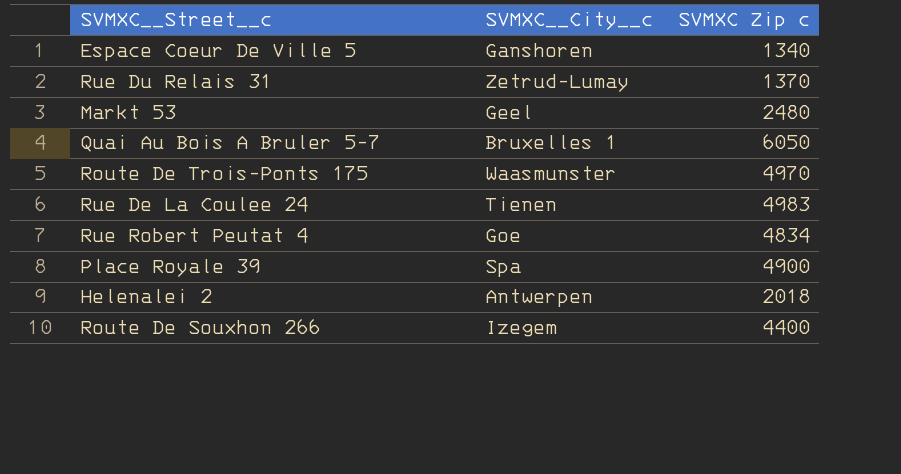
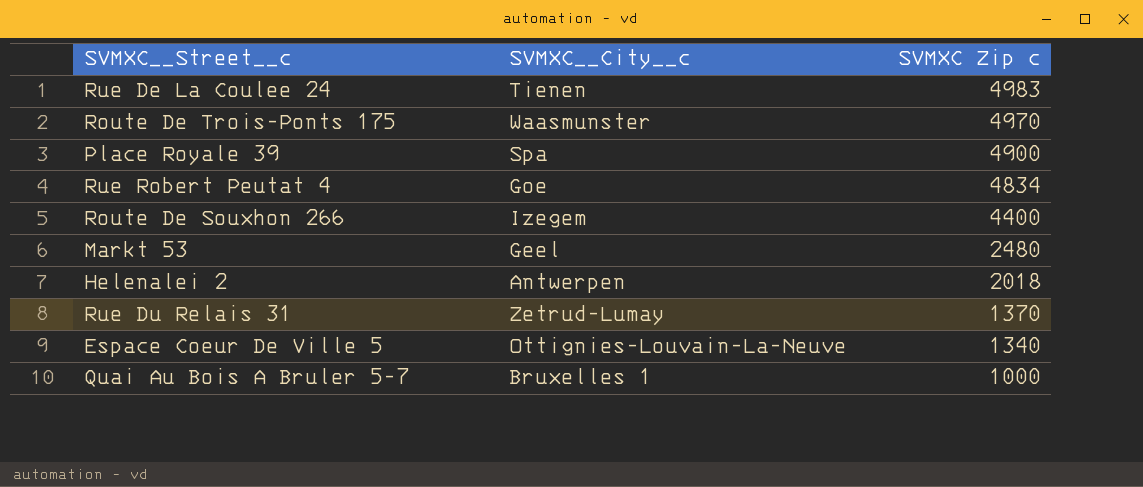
row order: none -> SVMXC Zip c descending
Espace Coeur De Ville 5 | SVMXC__City__c: Ganshoren -> Ottignies-Louvain-La-Neuve
Quai Au Bois A Bruler 5-7 | SVMXC Zip c: 6050 -> 1000

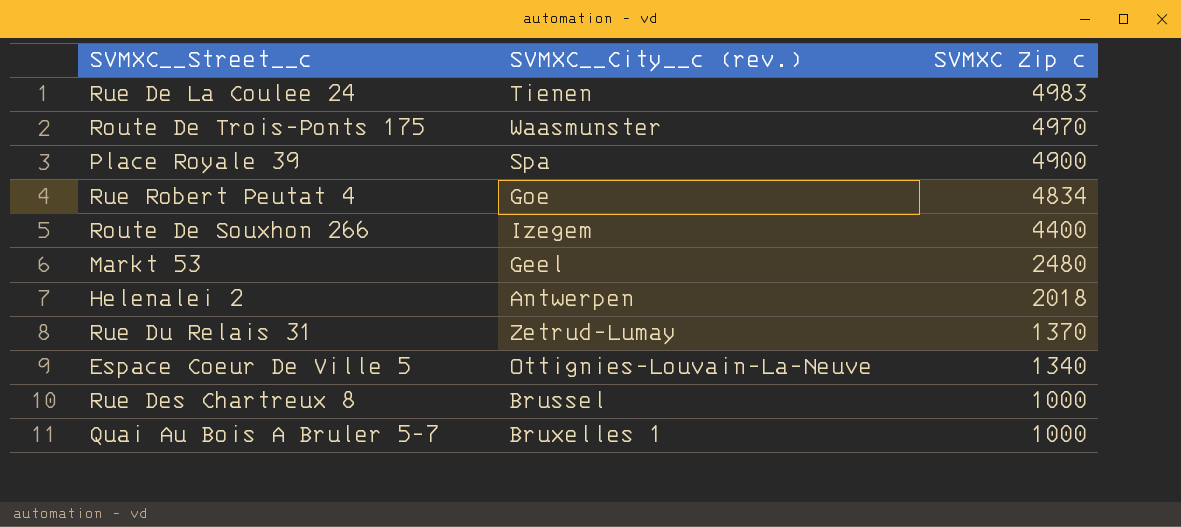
column name: SVMXC__City__c -> SVMXC__City__c (rev.)
row Rue Des Chartreux 8: none -> Brussel | 1000

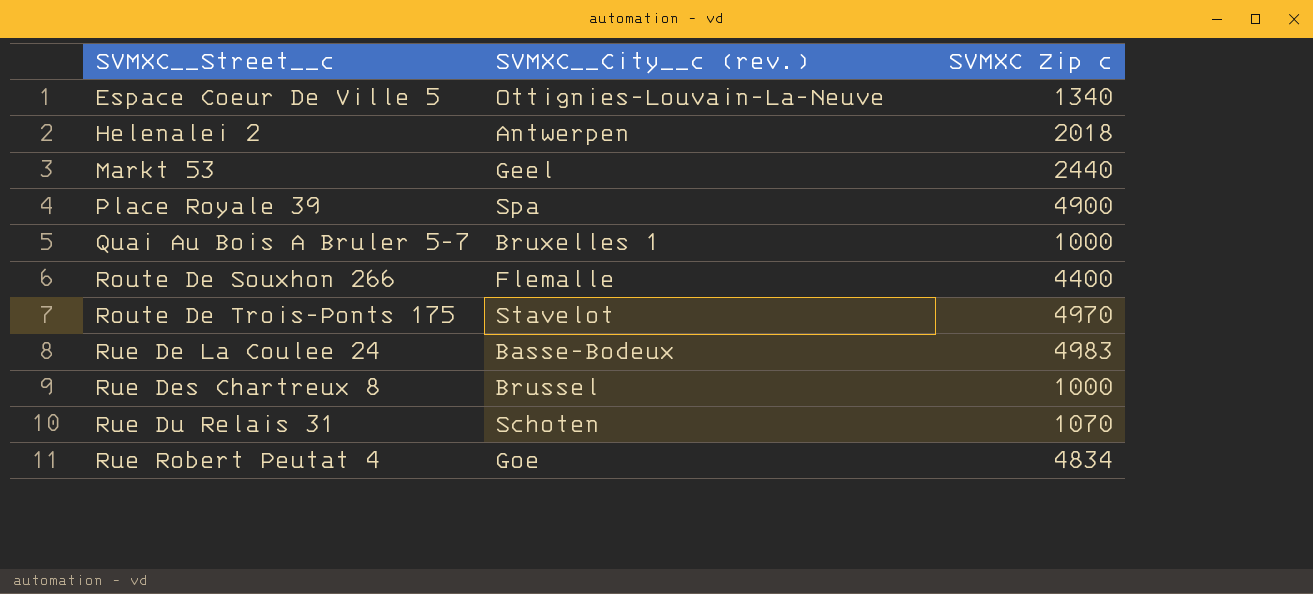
row order: SVMXC Zip c descending -> SVMXC__Street__c ascending
Markt 53 | SVMXC Zip c: 2480 -> 2440
Route De Souxhon 266 | SVMXC__City__c (rev.): Izegem -> Flemalle
Route De Trois-Ponts 175 | SVMXC__City__c (rev.): Waasmunster -> Stavelot
Rue De La Coulee 24 | SVMXC__City__c (rev.): Tienen -> Basse-Bodeux
Rue Du Relais 31 | SVMXC__City__c (rev.): Zetrud-Lumay -> Schoten
Rue Du Relais 31 | SVMXC Zip c: 1370 -> 1070

